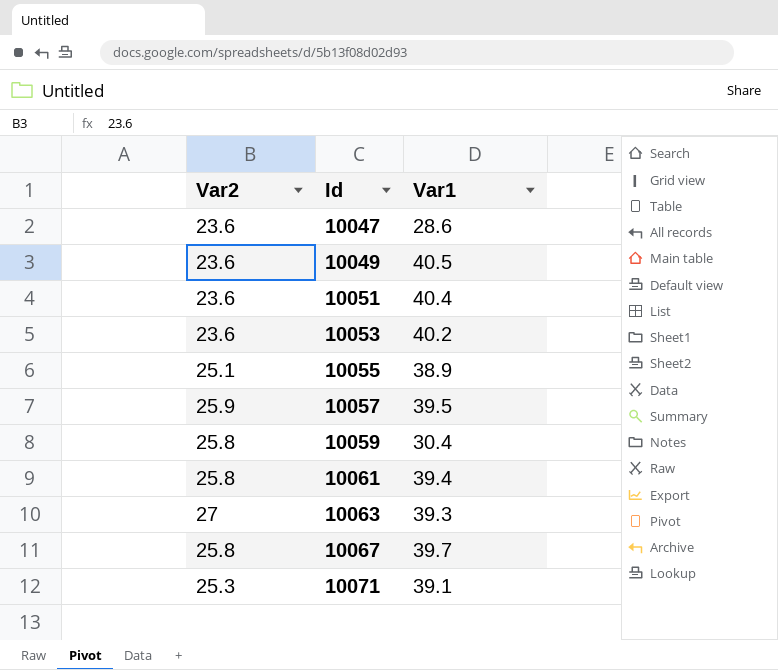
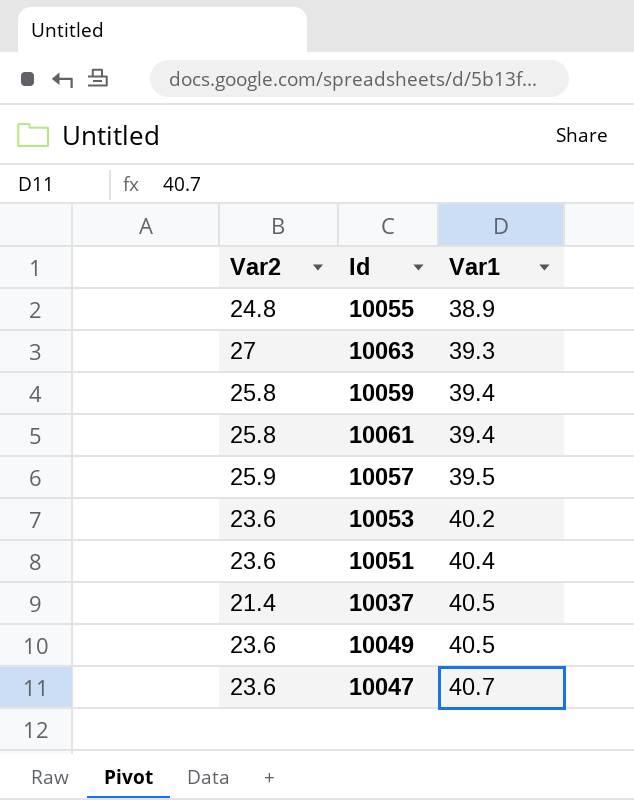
row order: Id ascending -> Var1 ascending
row 10067: 25.8 | 39.7 -> none
row 10071: 25.3 | 39.1 -> none
10055 | Var2: 25.1 -> 24.8
10059 | Var1: 30.4 -> 39.4
row 10037: none -> 21.4 | 40.5
10047 | Var1: 28.6 -> 40.7

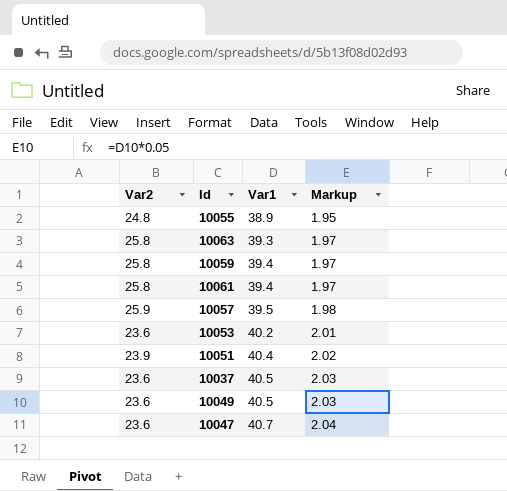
column Markup | formula: none -> [Var1] * 0.05
10063 | Var2: 27 -> 25.8
10051 | Var2: 23.6 -> 23.9
10037 | Var2: 21.4 -> 23.6

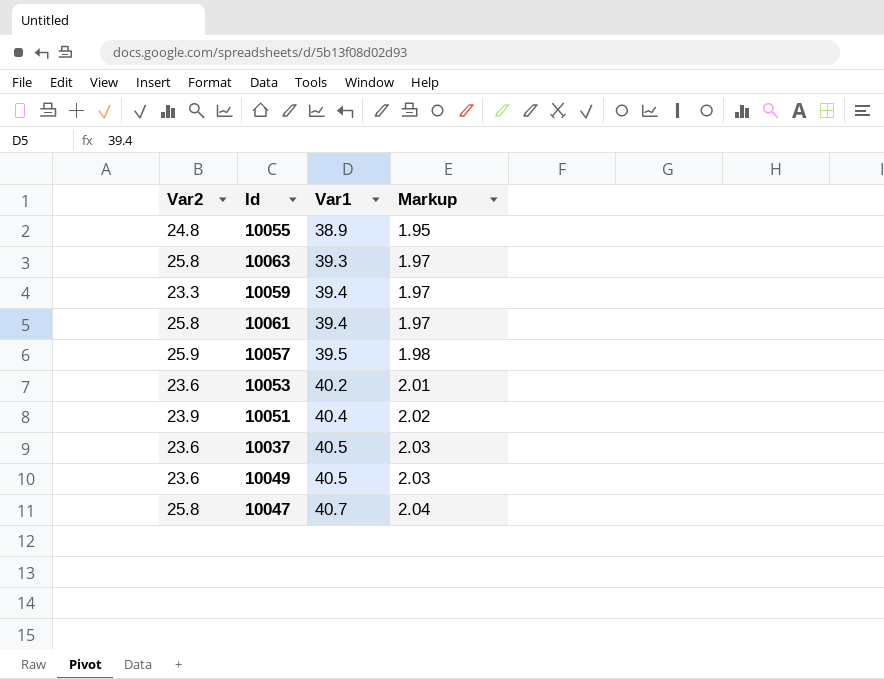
10059 | Var2: 25.8 -> 23.3
10047 | Var2: 23.6 -> 25.8

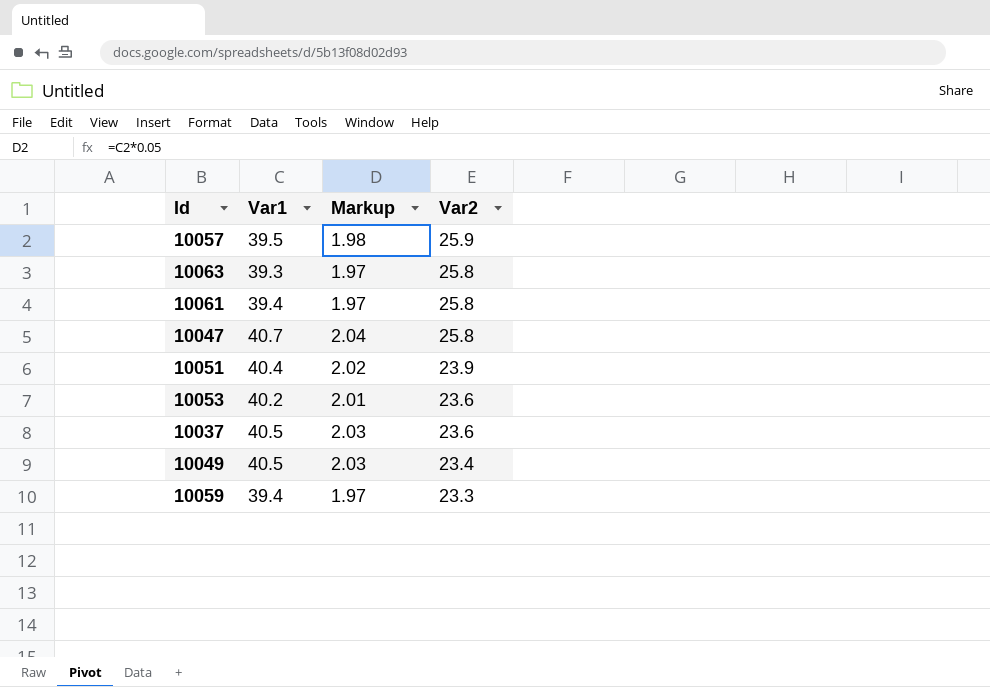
row order: Var1 ascending -> Var2 descending
column Var2 | position: 1 -> 4
row 10055: 24.8 | 38.9 | 1.95 -> none
10049 | Var2: 23.6 -> 23.4

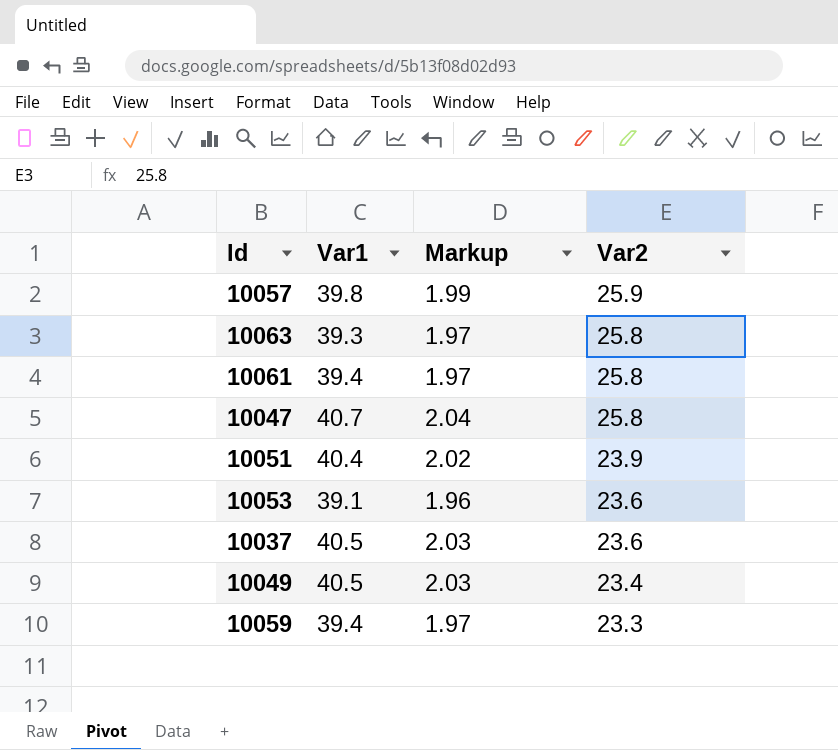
10057 | Var1: 39.5 -> 39.8
10057 | Markup: 1.98 -> 1.99
10053 | Var1: 40.2 -> 39.1
10053 | Markup: 2.01 -> 1.96

